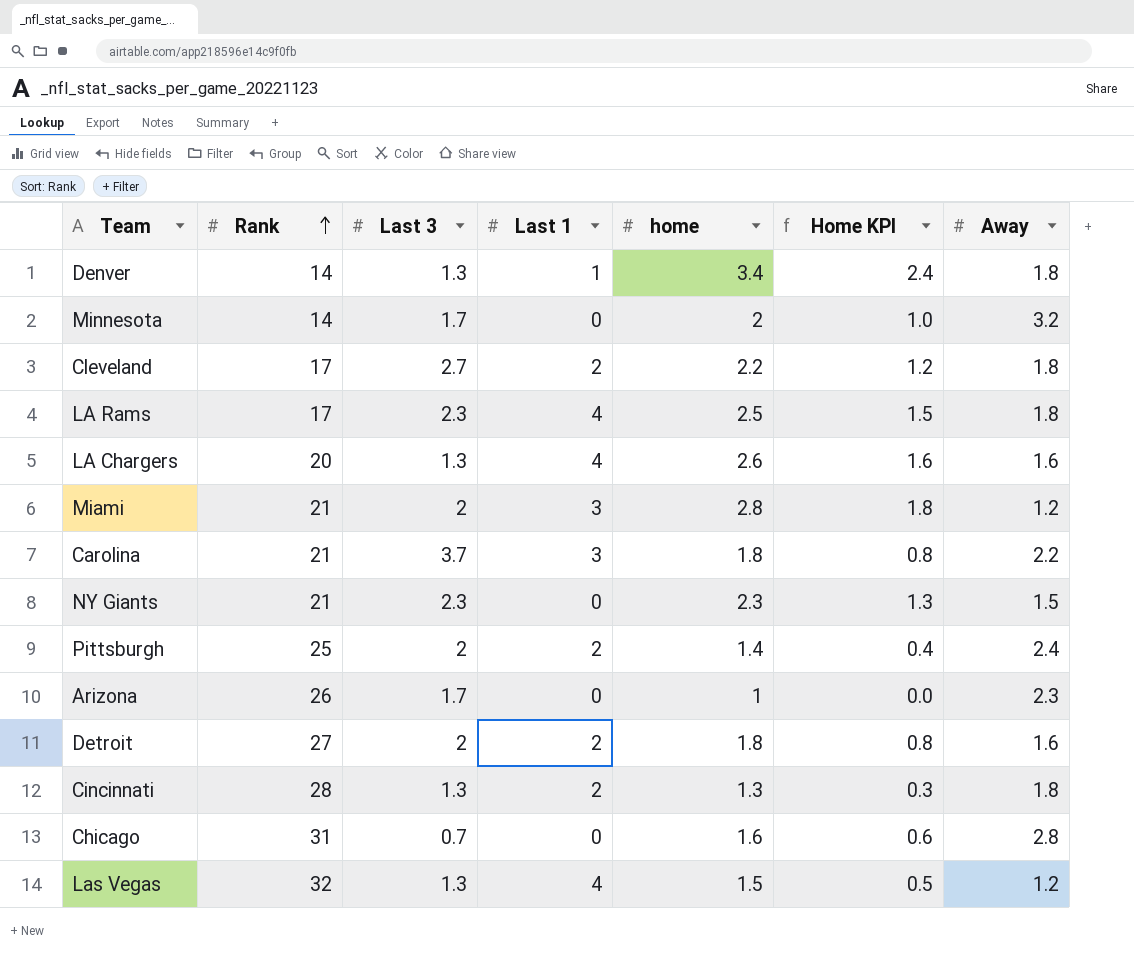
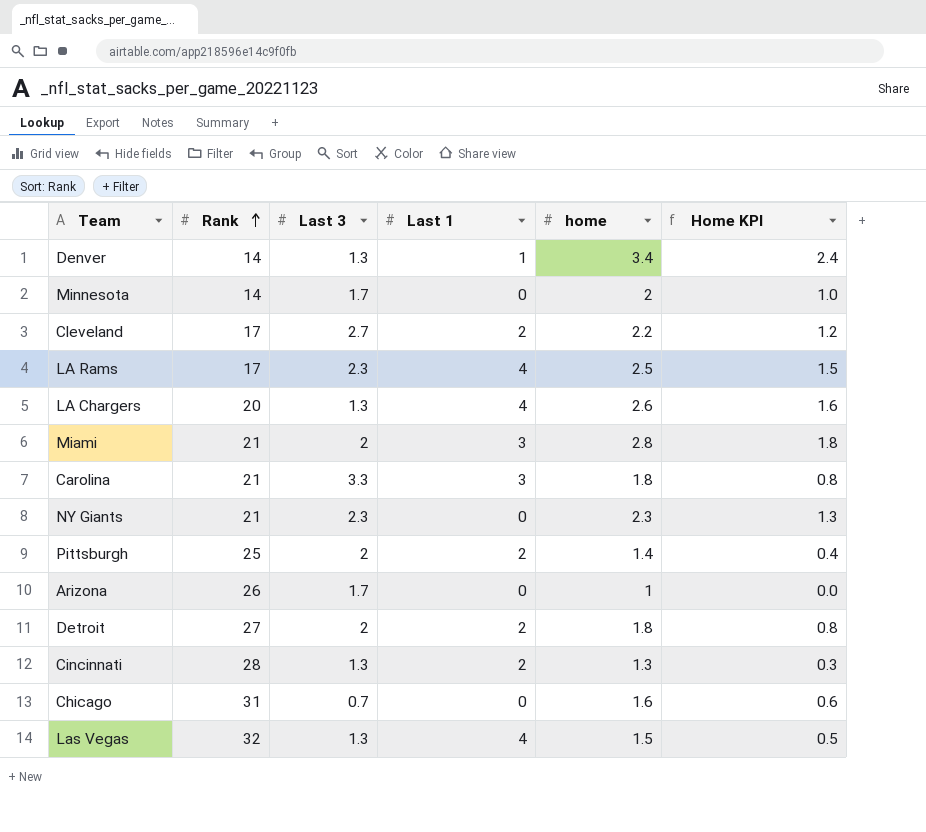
column Away | position: 7 -> none
Carolina | Last 3: 3.7 -> 3.3

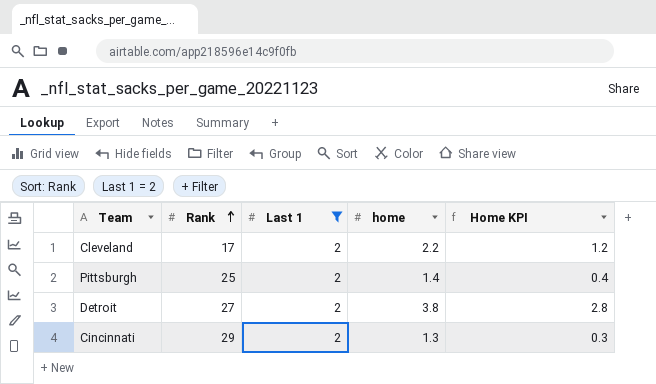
filter: none -> Last 1 = 2
column Last 3 | position: 3 -> none
Detroit | home: 1.8 -> 3.8
Detroit | Home KPI: 0.8 -> 2.8
Cincinnati | Rank: 28 -> 29

